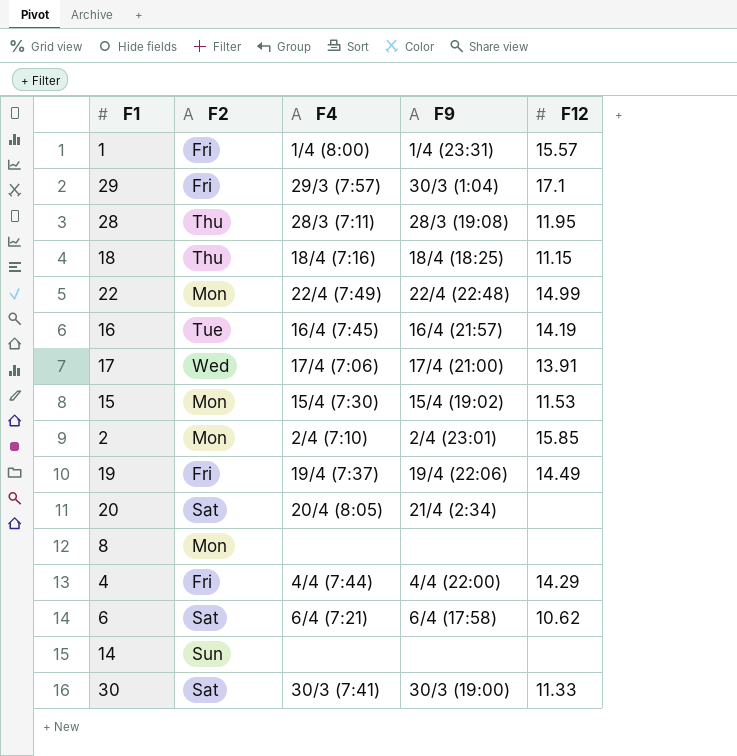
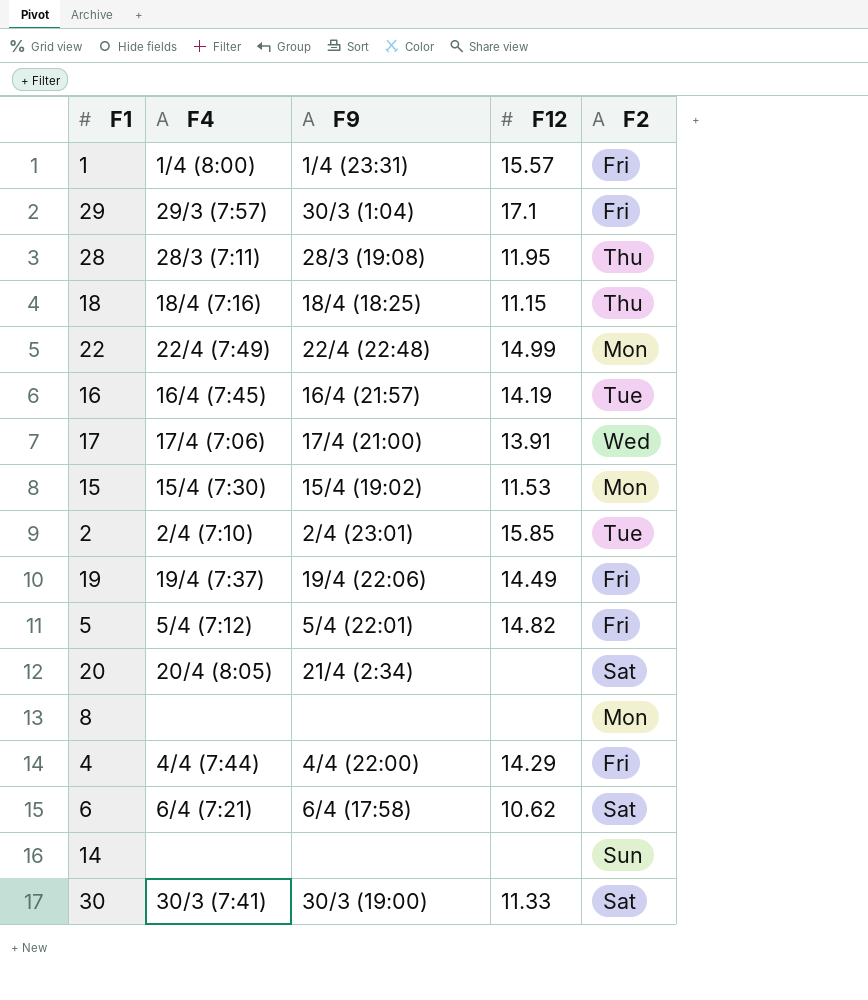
column F2 | position: 2 -> 5
2 | F2: Mon -> Tue
row 5: none -> 5/4 (7:12) | 5/4 (22:01) | 14.82 | Fri

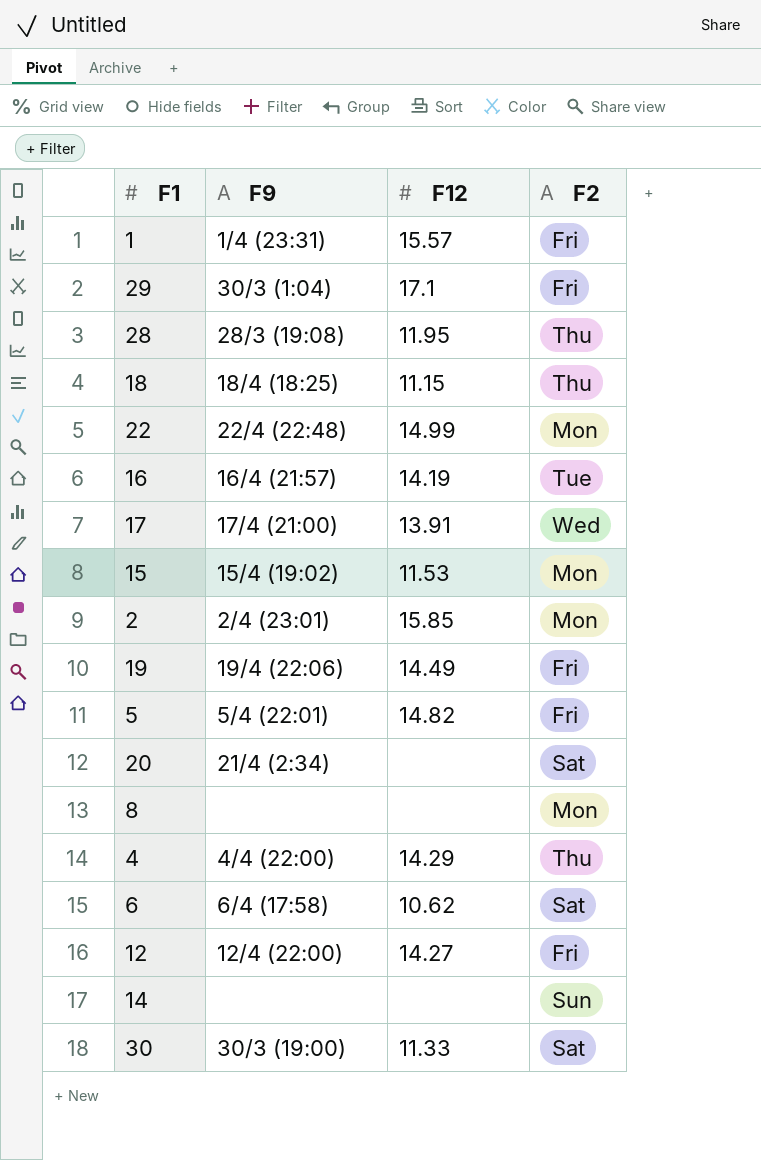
column F4 | position: 2 -> none
2 | F2: Tue -> Mon
4 | F2: Fri -> Thu
row 12: none -> 12/4 (22:00) | 14.27 | Fri

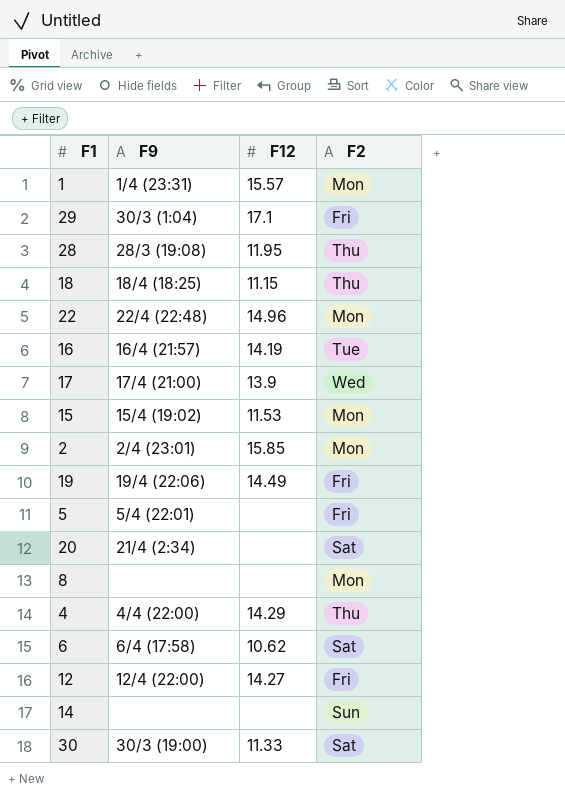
1 | F2: Fri -> Mon
22 | F12: 14.99 -> 14.96
17 | F12: 13.91 -> 13.9
5 | F12: 14.82 -> none

